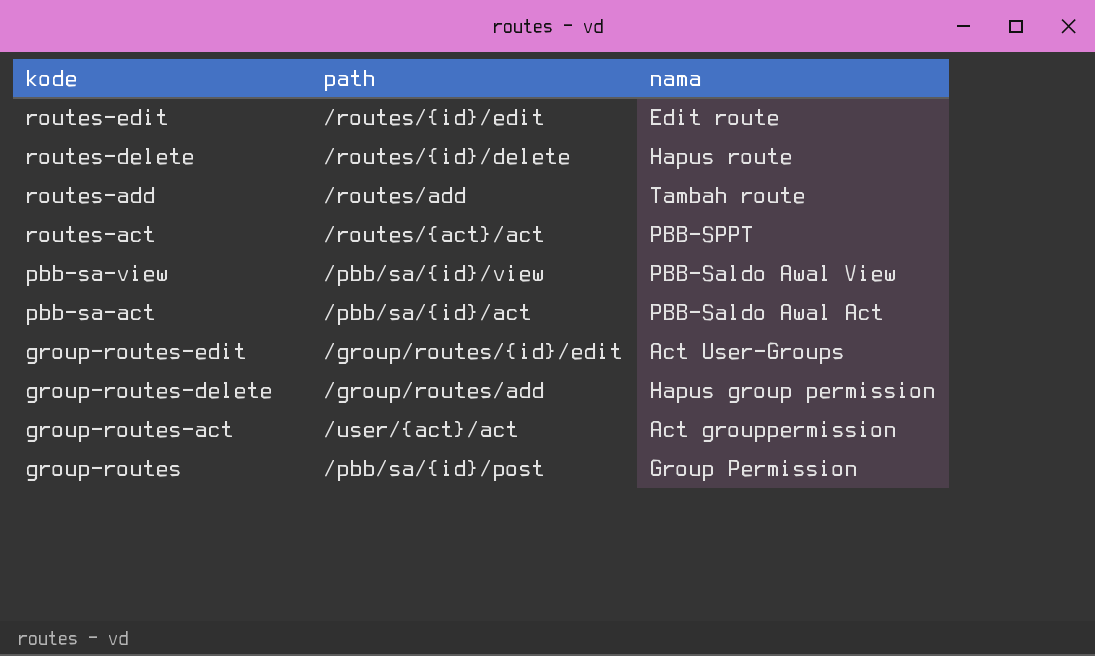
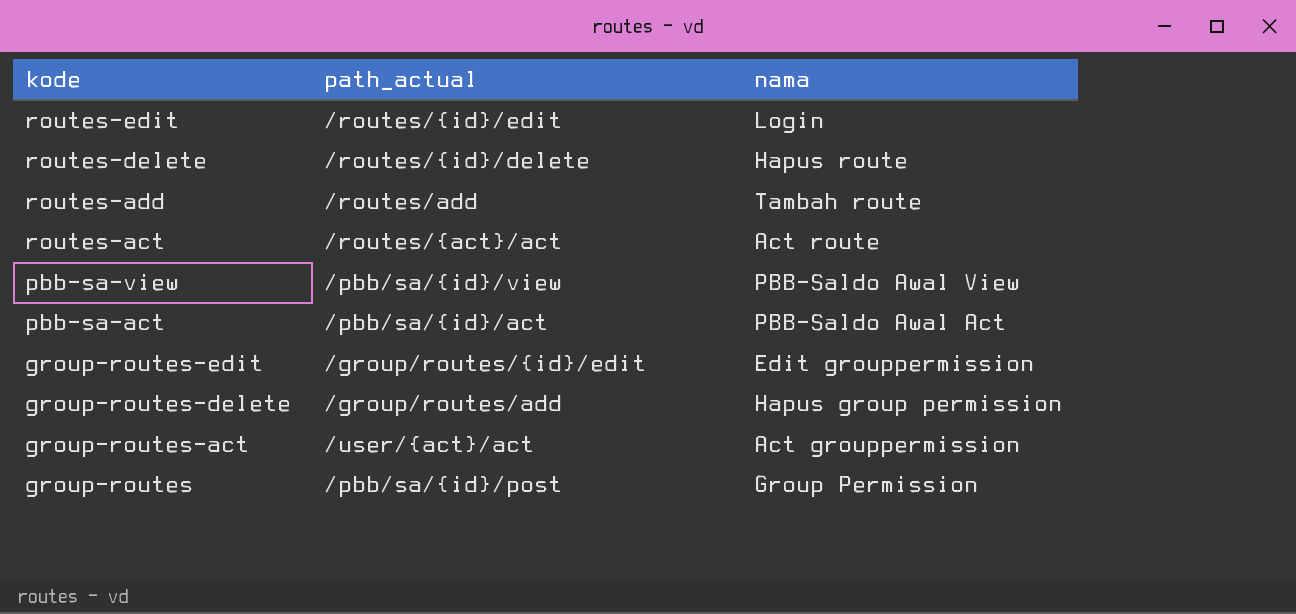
column name: path -> path_actual
routes-edit | nama: Edit route -> Login
routes-act | nama: PBB-SPPT -> Act route
group-routes-edit | nama: Act User-Groups -> Edit grouppermission

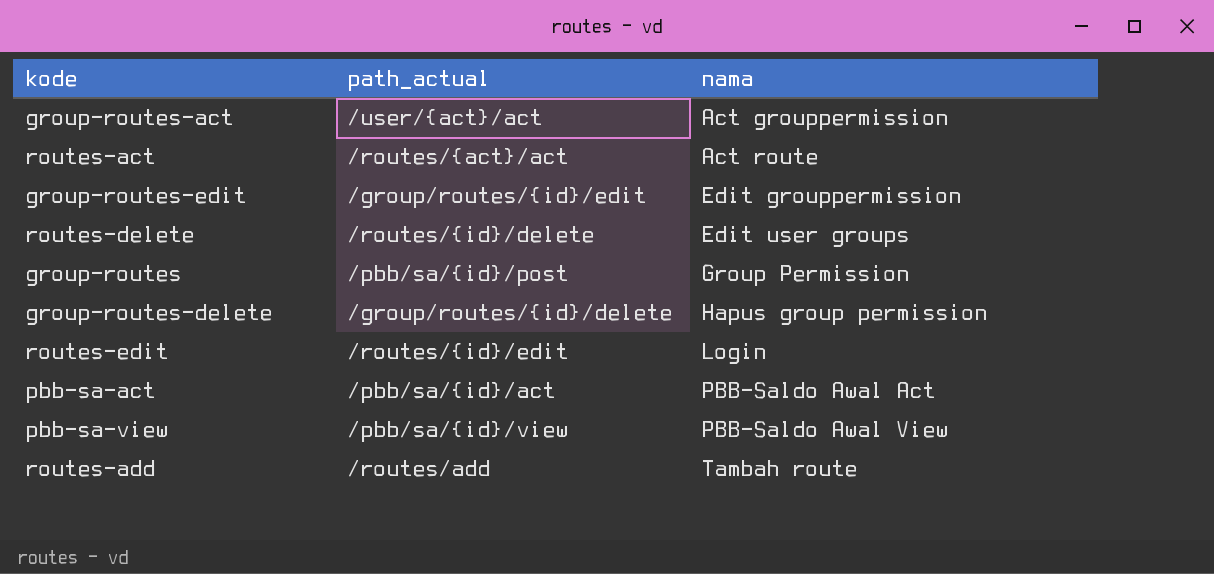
row order: kode descending -> nama ascending
routes-delete | nama: Hapus route -> Edit user groups
group-routes-delete | path_actual: /group/routes/add -> /group/routes/{id}/delete

